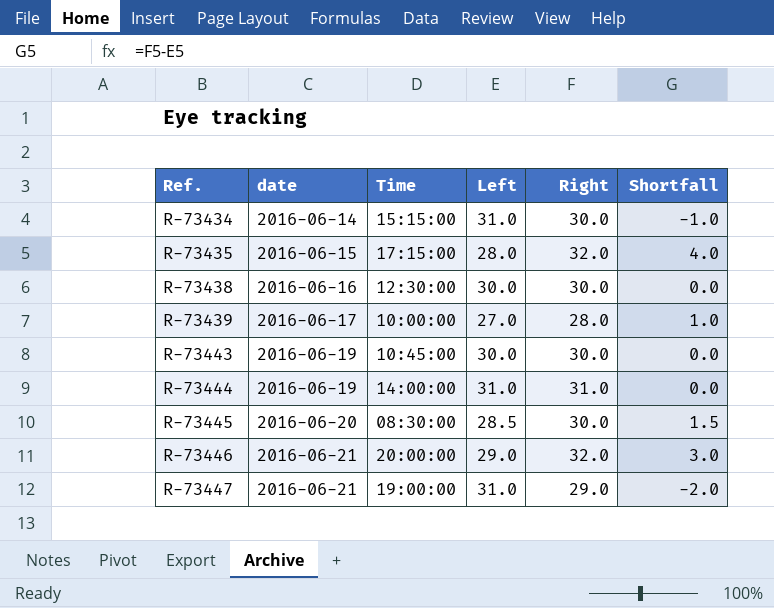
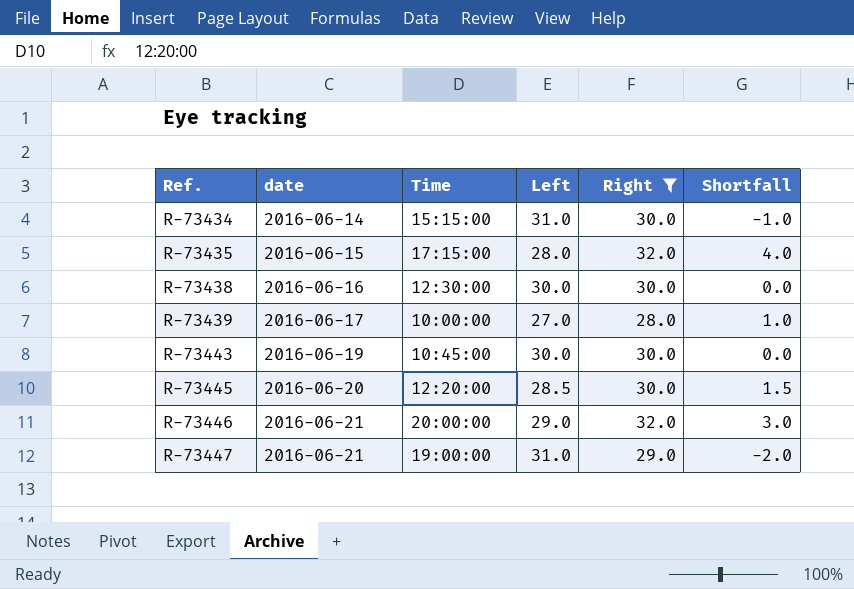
filter: none -> Right != 31.0
R-73445 | Time: 08:30:00 -> 12:20:00

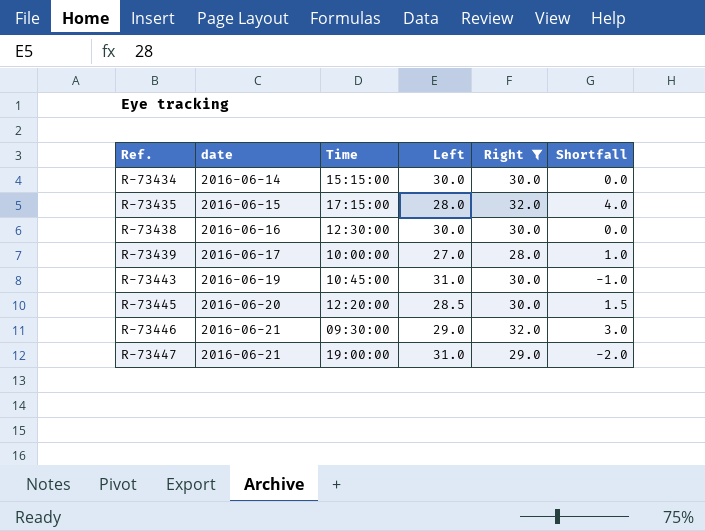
R-73434 | Left: 31.0 -> 30.0
R-73434 | Shortfall: -1.0 -> 0.0
R-73443 | Left: 30.0 -> 31.0
R-73443 | Shortfall: 0.0 -> -1.0
R-73446 | Time: 20:00:00 -> 09:30:00

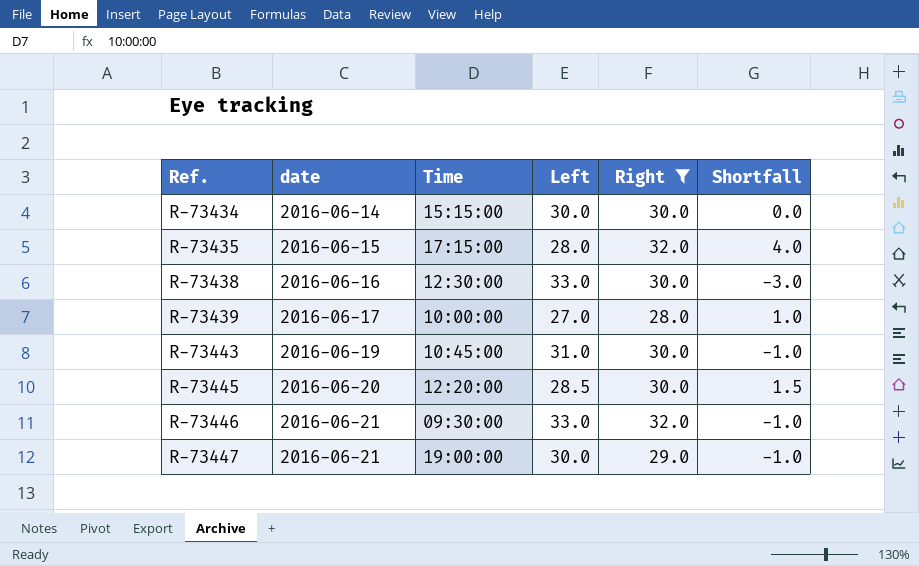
R-73438 | Left: 30.0 -> 33.0
R-73438 | Shortfall: 0.0 -> -3.0
R-73446 | Left: 29.0 -> 33.0
R-73446 | Shortfall: 3.0 -> -1.0
R-73447 | Left: 31.0 -> 30.0
R-73447 | Shortfall: -2.0 -> -1.0

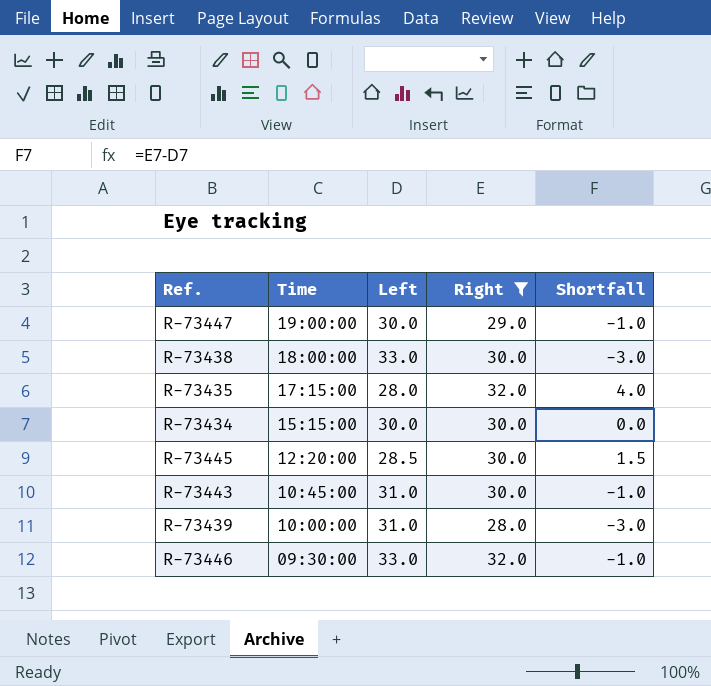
row order: Ref. ascending -> Time descending
column date | position: 2 -> none
R-73438 | Time: 12:30:00 -> 18:00:00
R-73439 | Left: 27.0 -> 31.0
R-73439 | Shortfall: 1.0 -> -3.0

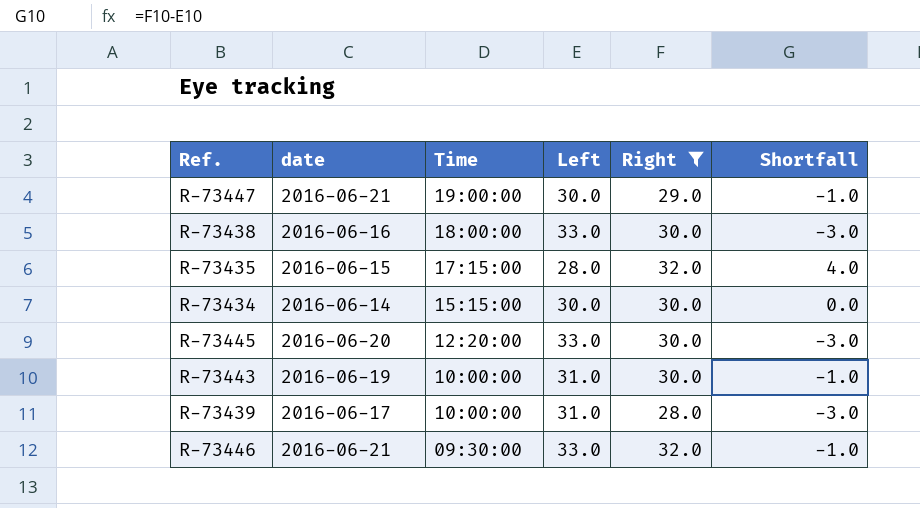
column date | position: none -> 2
R-73445 | Left: 28.5 -> 33.0
R-73445 | Shortfall: 1.5 -> -3.0
R-73443 | Time: 10:45:00 -> 10:00:00

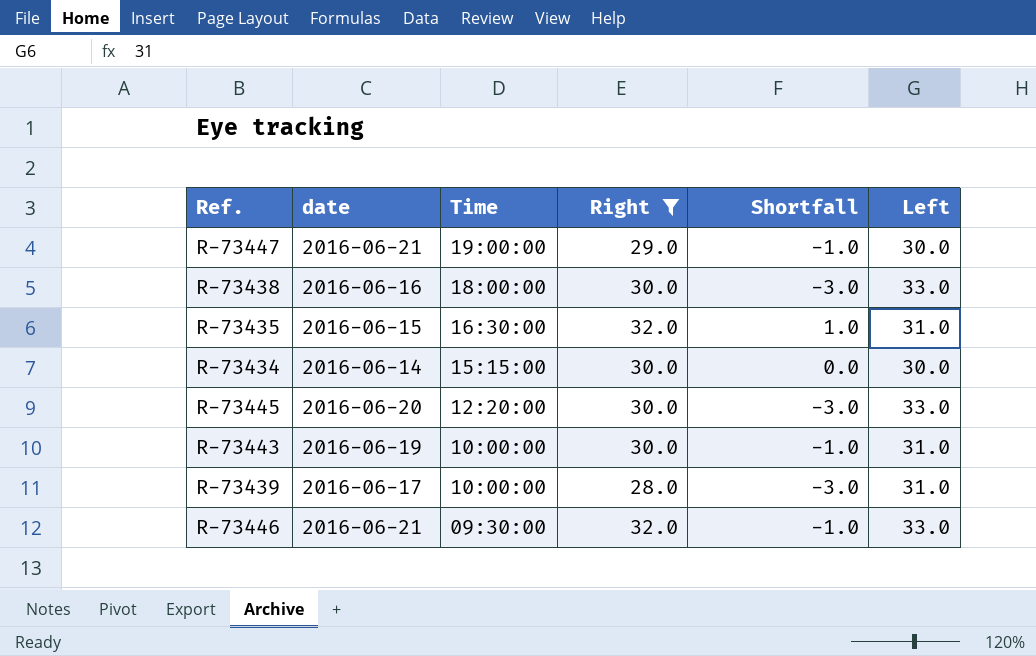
column Left | position: 4 -> 6
R-73435 | Time: 17:15:00 -> 16:30:00
R-73435 | Shortfall: 4.0 -> 1.0
R-73435 | Left: 28.0 -> 31.0

